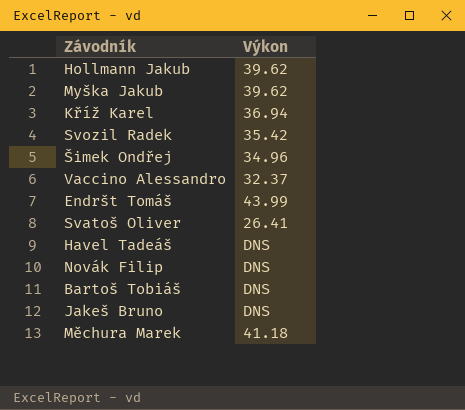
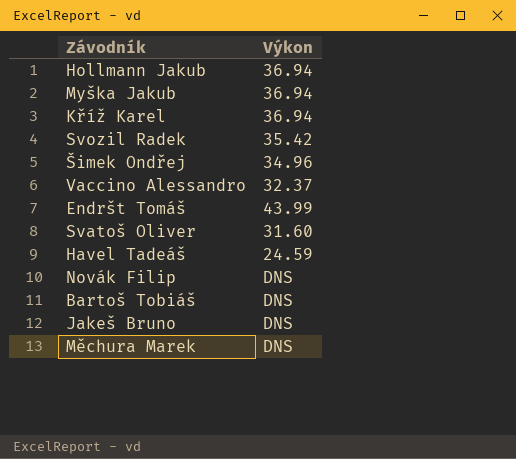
Hollmann Jakub | Výkon: 39.62 -> 36.94
Myška Jakub | Výkon: 39.62 -> 36.94
Svatoš Oliver | Výkon: 26.41 -> 31.60
Havel Tadeáš | Výkon: DNS -> 24.59
Měchura Marek | Výkon: 41.18 -> DNS

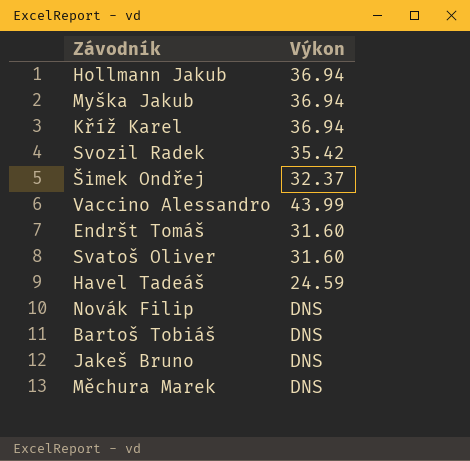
Šimek Ondřej | Výkon: 34.96 -> 32.37
Vaccino Alessandro | Výkon: 32.37 -> 43.99
Endršt Tomáš | Výkon: 43.99 -> 31.60

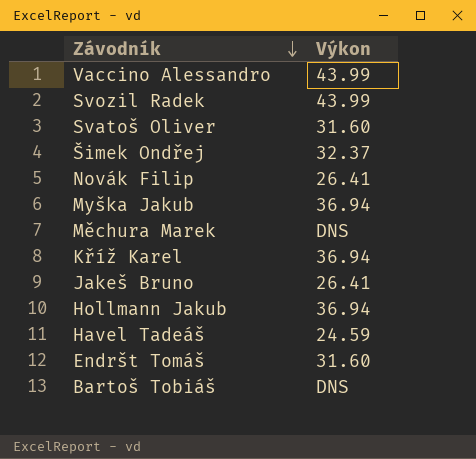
row order: none -> Závodník descending
Svozil Radek | Výkon: 35.42 -> 43.99
Novák Filip | Výkon: DNS -> 26.41
Jakeš Bruno | Výkon: DNS -> 26.41

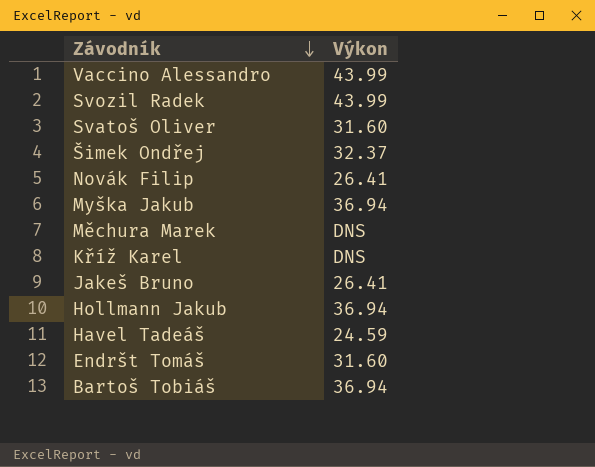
Kříž Karel | Výkon: 36.94 -> DNS
Bartoš Tobiáš | Výkon: DNS -> 36.94

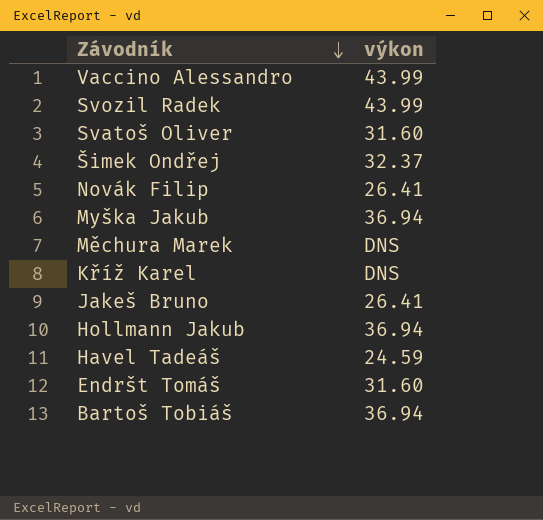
column name: Výkon -> výkon

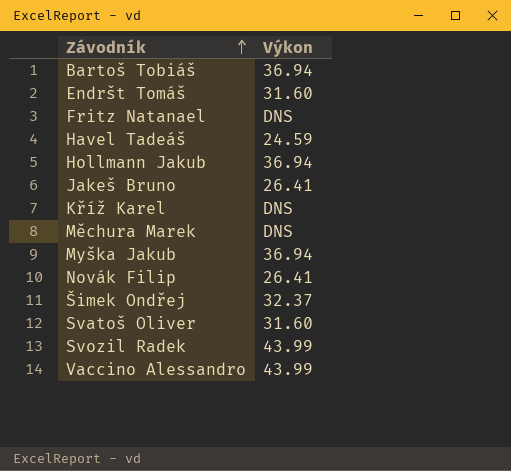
row order: Závodník descending -> Závodník ascending
column name: výkon -> Výkon
row Fritz Natanael: none -> DNS

